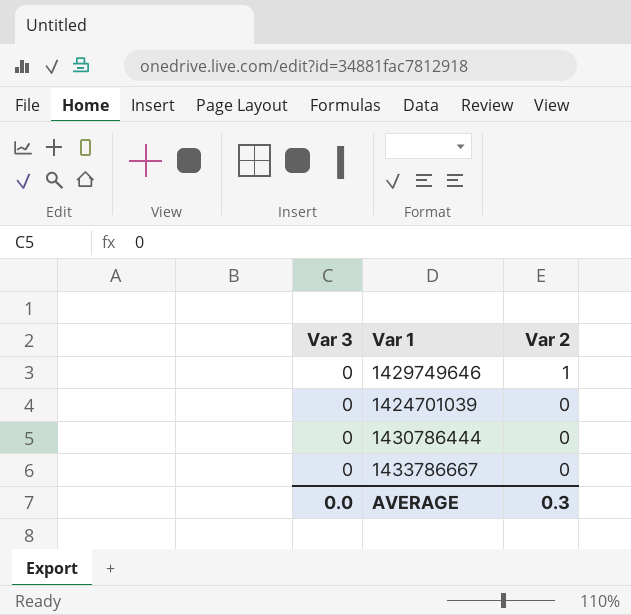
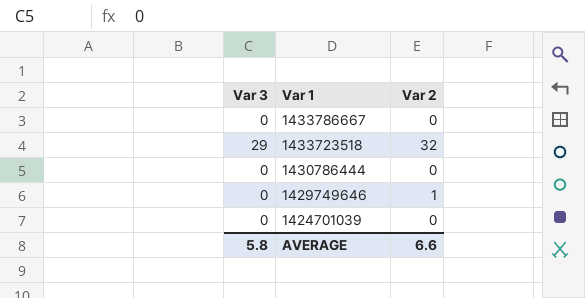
row order: Var 2 descending -> Var 1 descending
row 1433723518: none -> 29 | 32
AVERAGE | Var 3: 0.0 -> 5.8
AVERAGE | Var 2: 0.3 -> 6.6

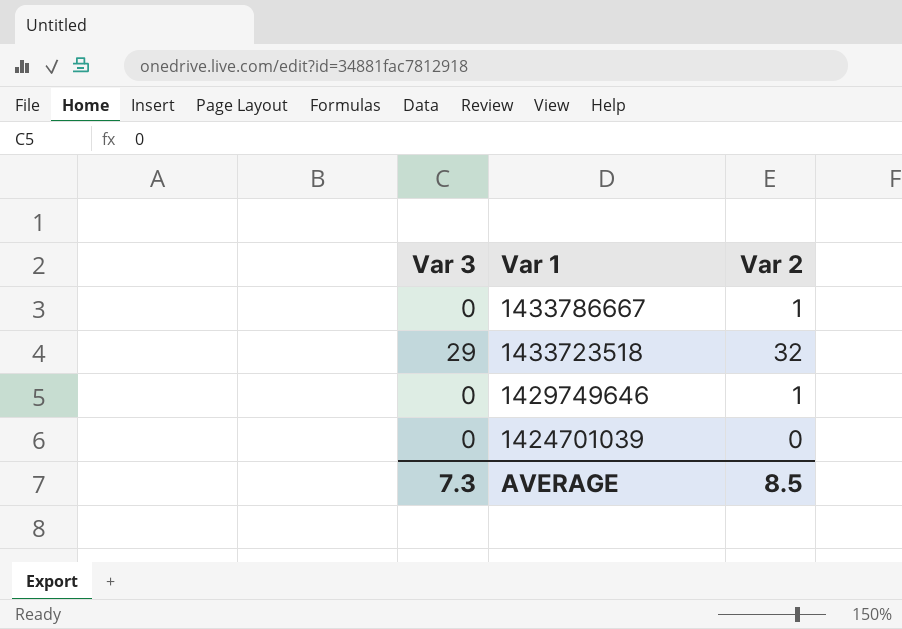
row 1430786444: 0 | 0 -> none
1433786667 | Var 2: 0 -> 1
AVERAGE | Var 3: 5.8 -> 7.3
AVERAGE | Var 2: 6.6 -> 8.5

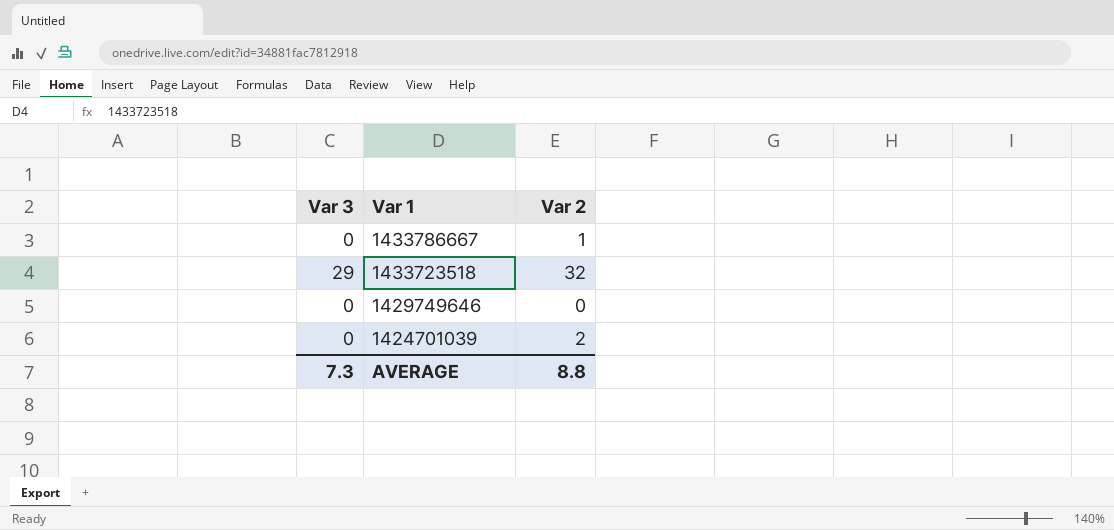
1429749646 | Var 2: 1 -> 0
1424701039 | Var 2: 0 -> 2
AVERAGE | Var 2: 8.5 -> 8.8

